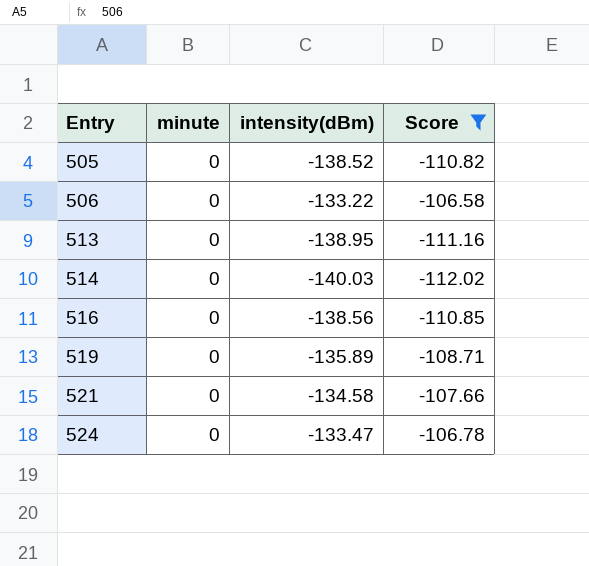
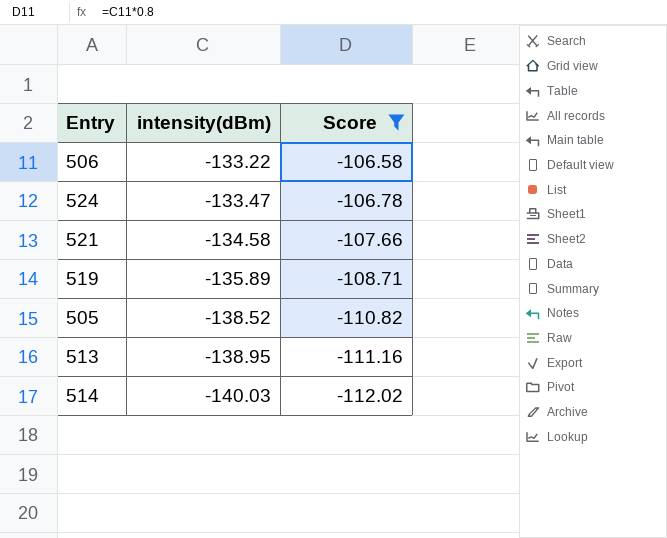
row order: Entry ascending -> intensity(dBm) descending
column minute | position: 2 -> none
row 516: 0 | -138.56 | -110.85 -> none

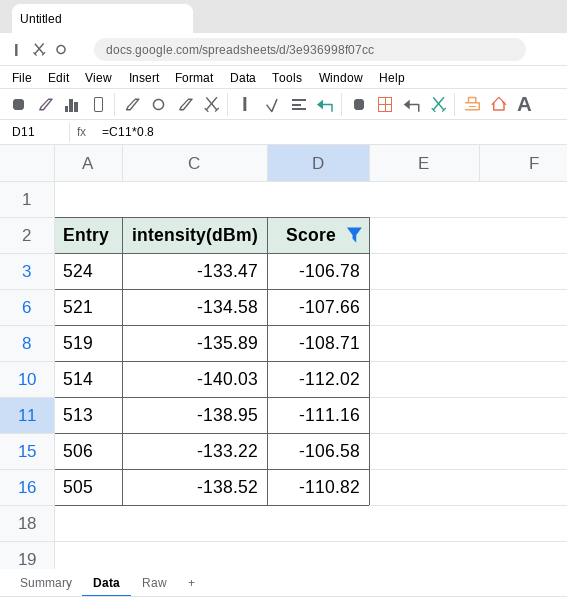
row order: intensity(dBm) descending -> Entry descending

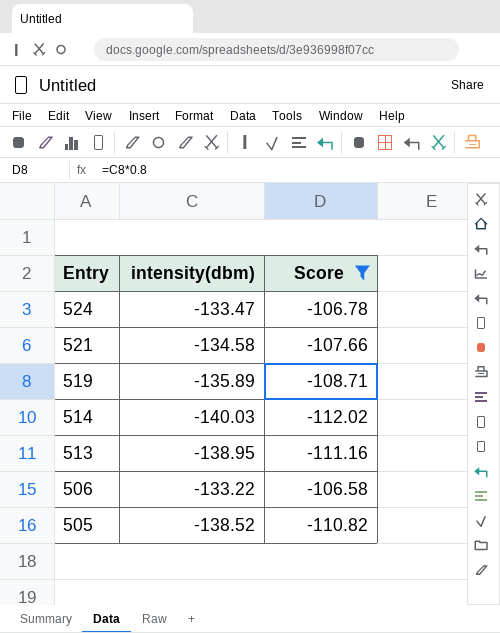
column name: intensity(dBm) -> intensity(dbm)

